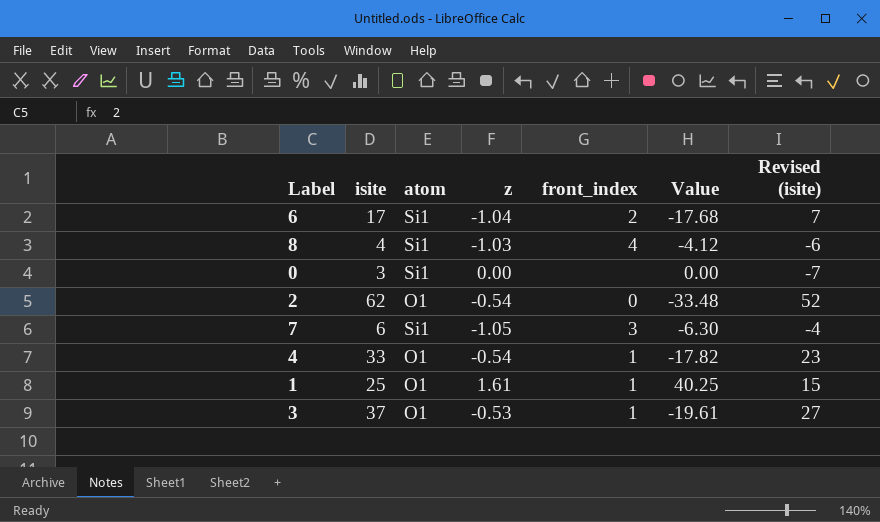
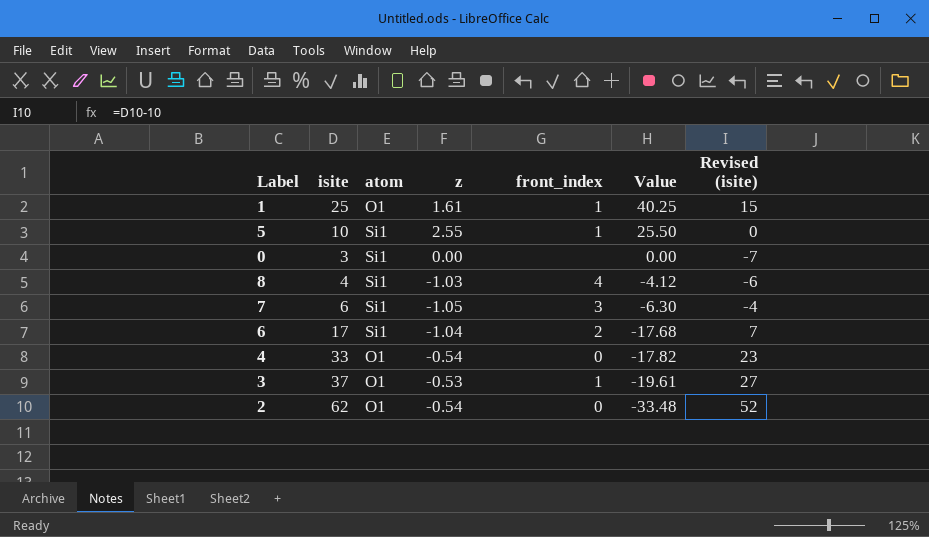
row order: none -> Value descending
row 5: none -> 10 | Si1 | 2.55 | 1 | 25.50 | 0
4 | front_index: 1 -> 0

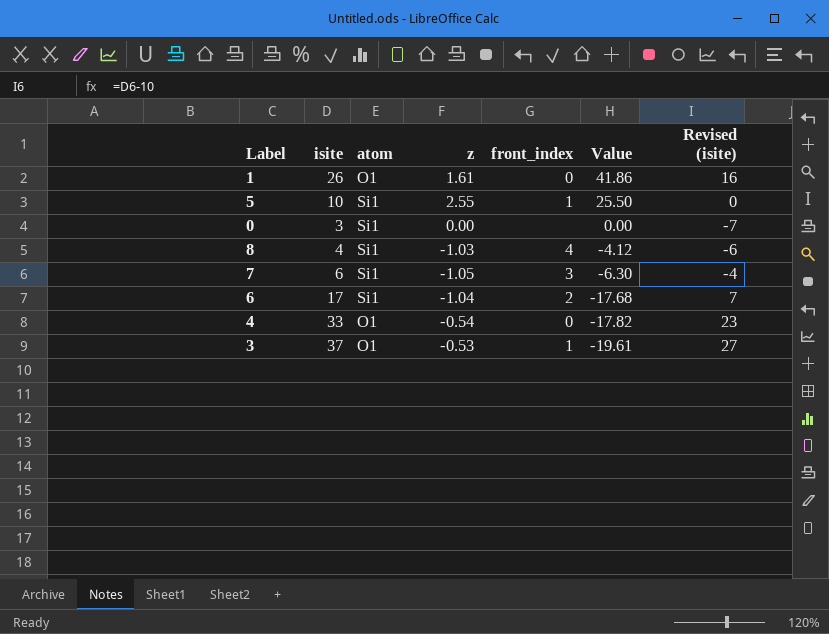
row 2: 62 | O1 | -0.54 | 0 | -33.48 | 52 -> none
1 | isite: 25 -> 26
1 | front_index: 1 -> 0
1 | Value: 40.25 -> 41.86
1 | Revised (isite): 15 -> 16

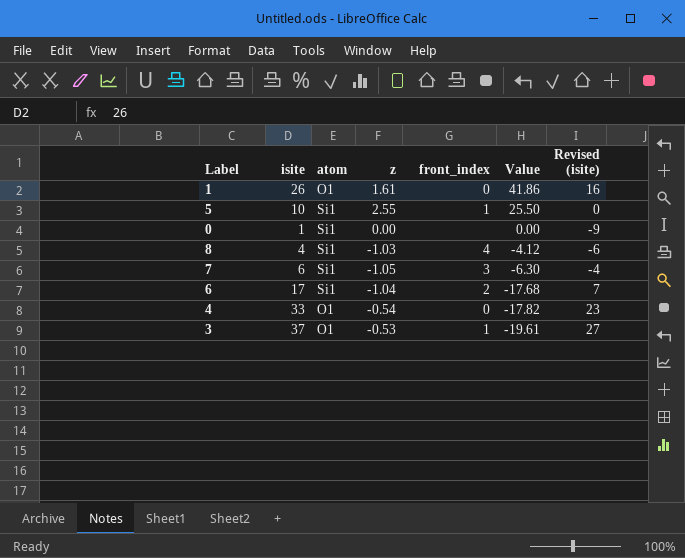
0 | isite: 3 -> 1
0 | Revised (isite): -7 -> -9

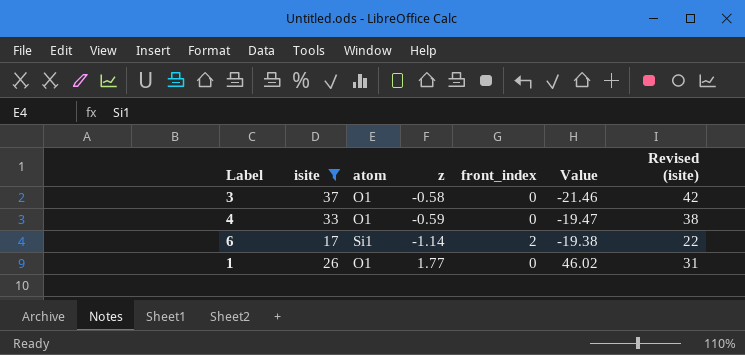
filter: none -> isite >= 17
row order: Value descending -> Value ascending
column Revised (isite) | formula: [isite] - 10 -> [isite] + 5
3 | z: -0.53 -> -0.58
3 | front_index: 1 -> 0
3 | Value: -19.61 -> -21.46
4 | z: -0.54 -> -0.59
4 | Value: -17.82 -> -19.47
6 | z: -1.04 -> -1.14
6 | Value: -17.68 -> -19.38
1 | z: 1.61 -> 1.77
1 | Value: 41.86 -> 46.02

